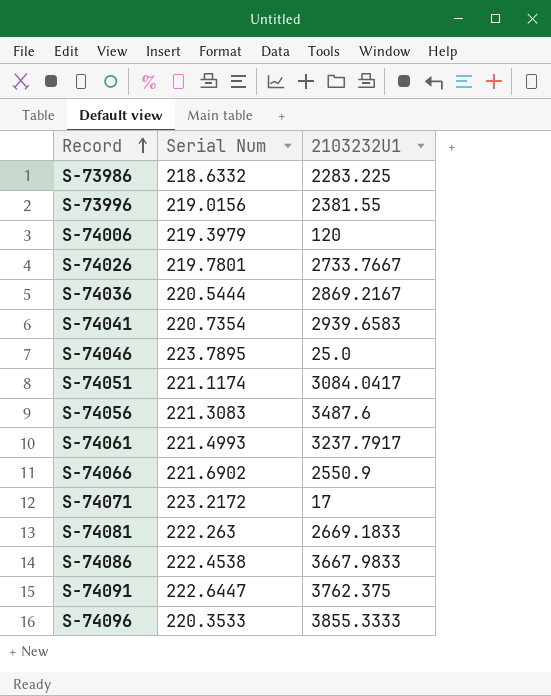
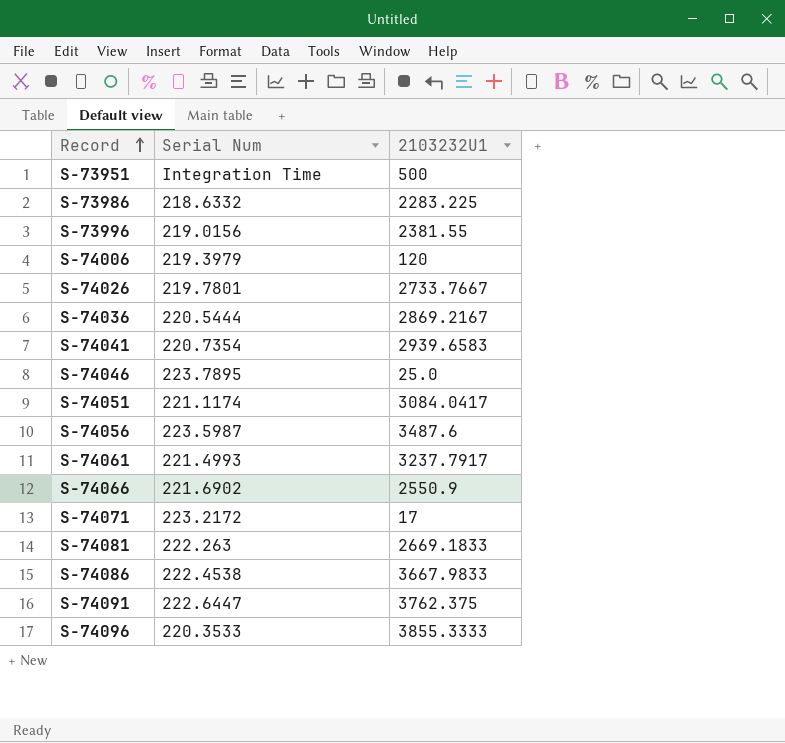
row S-73951: none -> Integration Time | 500
S-74056 | Serial Num: 221.3083 -> 223.5987

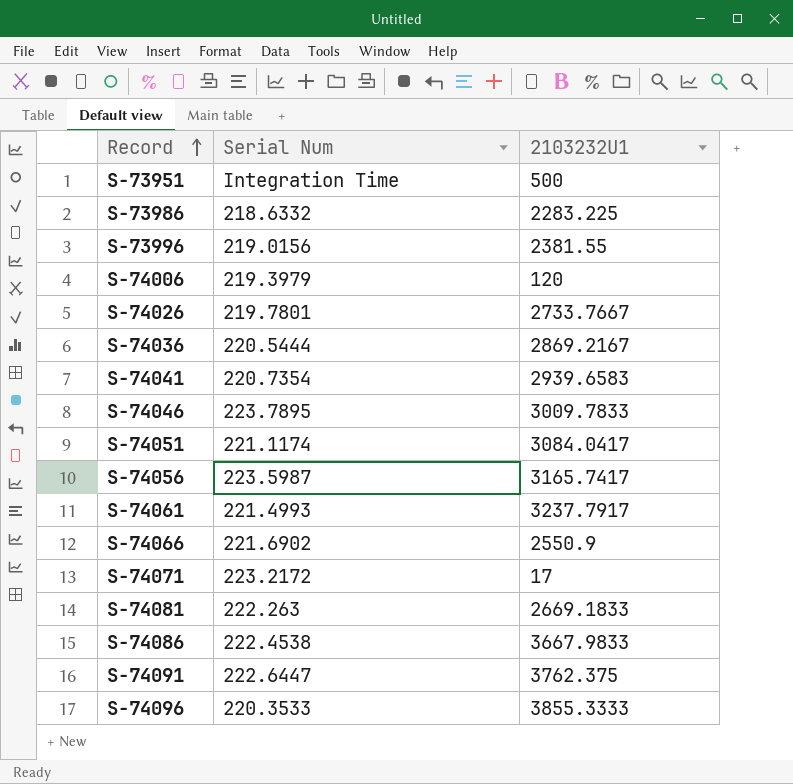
S-74046 | 2103232U1: 25.0 -> 3009.7833
S-74056 | 2103232U1: 3487.6 -> 3165.7417

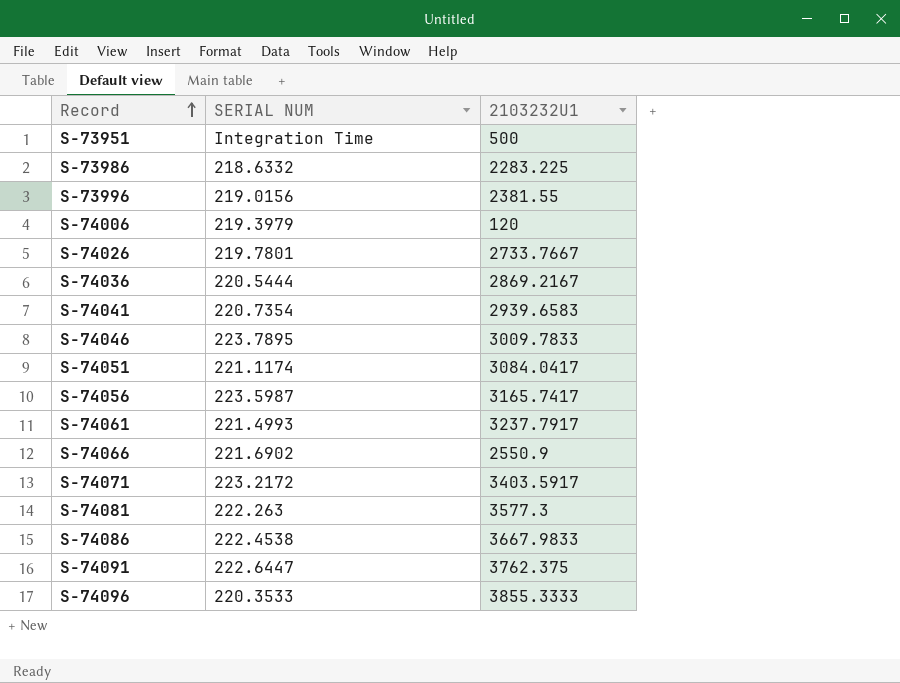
column name: Serial Num -> SERIAL NUM
S-74071 | 2103232U1: 17 -> 3403.5917
S-74081 | 2103232U1: 2669.1833 -> 3577.3

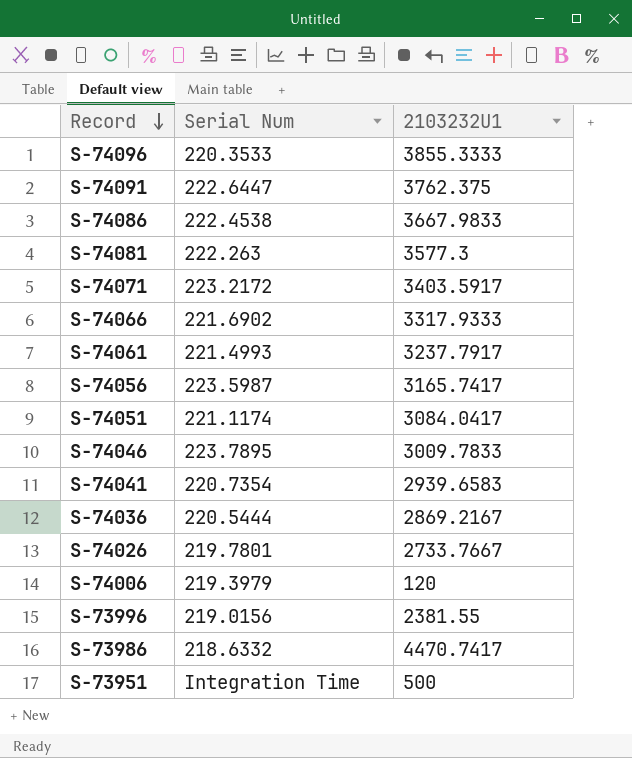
row order: Record ascending -> Record descending
column name: SERIAL NUM -> Serial Num
S-74066 | 2103232U1: 2550.9 -> 3317.9333
S-73986 | 2103232U1: 2283.225 -> 4470.7417

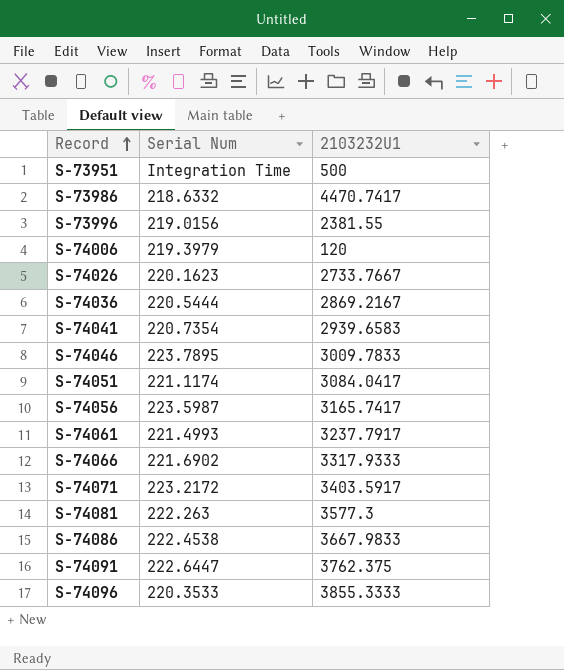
row order: Record descending -> Record ascending
S-74026 | Serial Num: 219.7801 -> 220.1623

